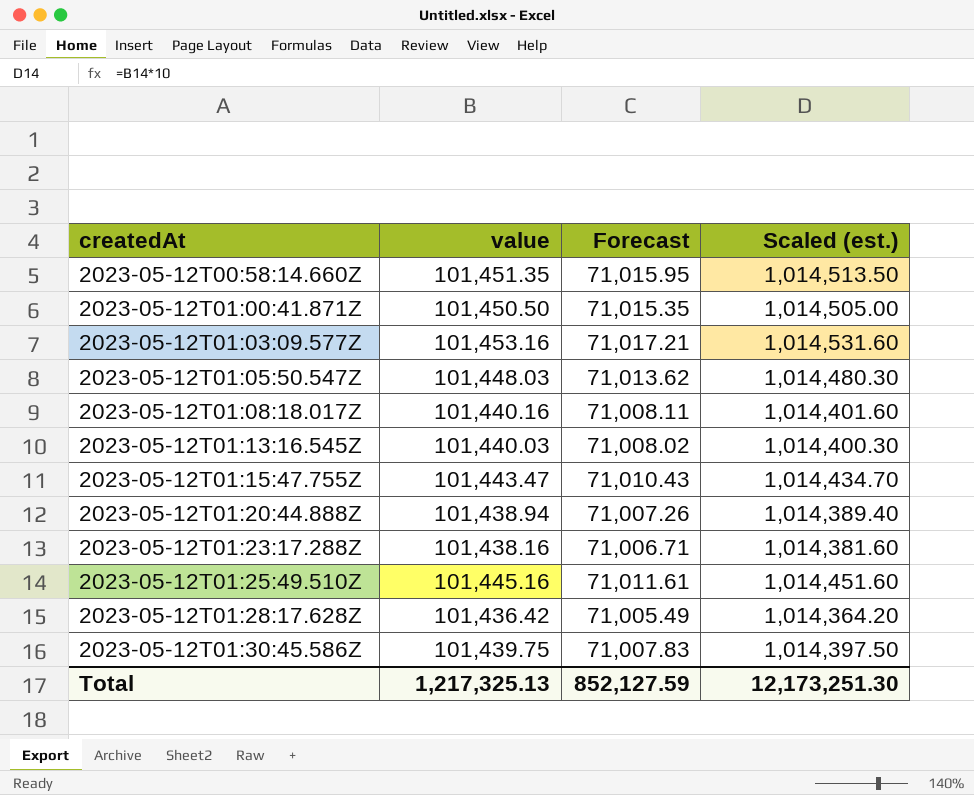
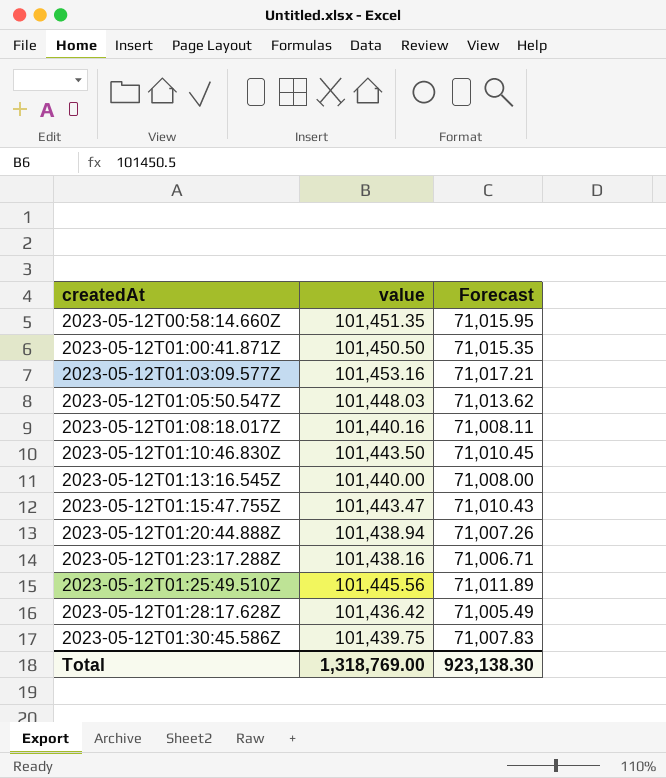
column Scaled (est.) | formula: [value] * 10 -> none
row 2023-05-12T01:10:46.830Z: none -> 101,443.50 | 71,010.45
2023-05-12T01:13:16.545Z | value: 101,440.03 -> 101,440.00
2023-05-12T01:13:16.545Z | Forecast: 71,008.02 -> 71,008.00
2023-05-12T01:25:49.510Z | value: 101,445.16 -> 101,445.56
2023-05-12T01:25:49.510Z | Forecast: 71,011.61 -> 71,011.89
Total | value: 1,217,325.13 -> 1,318,769.00
Total | Forecast: 852,127.59 -> 923,138.30

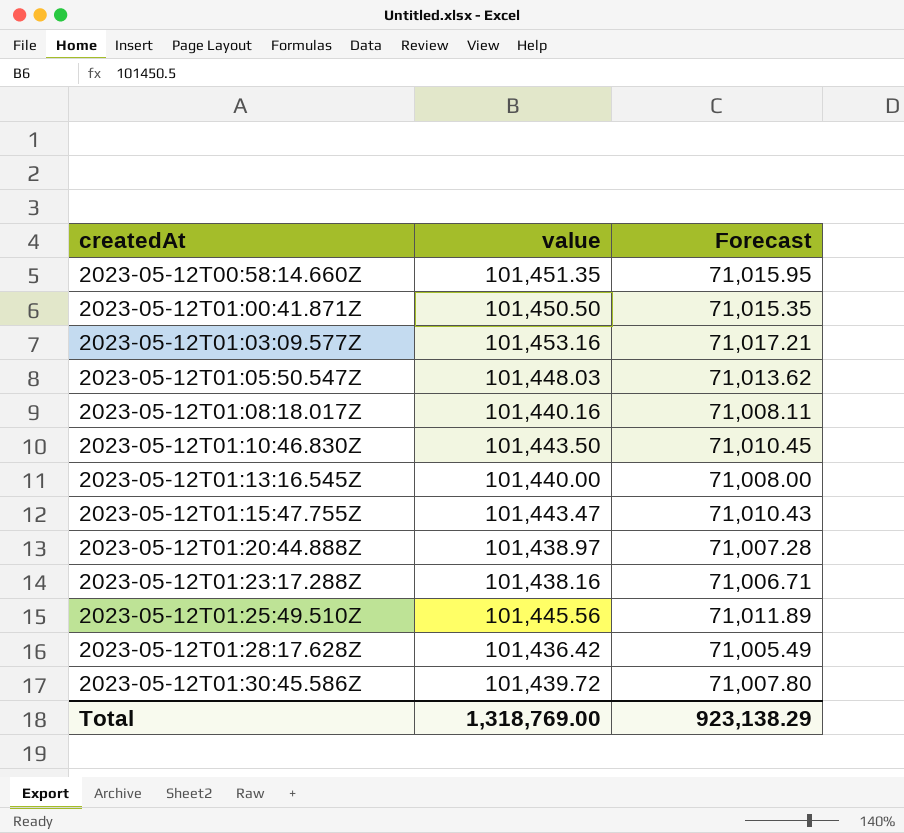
2023-05-12T01:20:44.888Z | value: 101,438.94 -> 101,438.97
2023-05-12T01:20:44.888Z | Forecast: 71,007.26 -> 71,007.28
2023-05-12T01:30:45.586Z | value: 101,439.75 -> 101,439.72
2023-05-12T01:30:45.586Z | Forecast: 71,007.83 -> 71,007.80
Total | Forecast: 923,138.30 -> 923,138.29

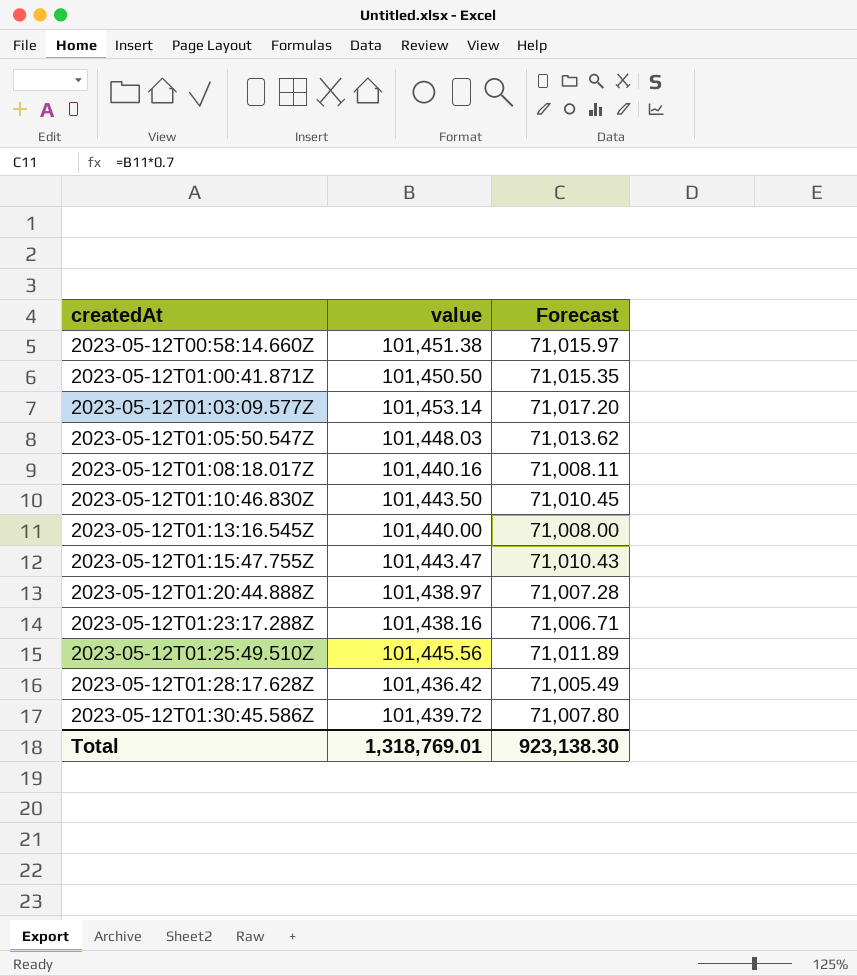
2023-05-12T00:58:14.660Z | value: 101,451.35 -> 101,451.38
2023-05-12T00:58:14.660Z | Forecast: 71,015.95 -> 71,015.97
2023-05-12T01:03:09.577Z | value: 101,453.16 -> 101,453.14
2023-05-12T01:03:09.577Z | Forecast: 71,017.21 -> 71,017.20
Total | value: 1,318,769.00 -> 1,318,769.01
Total | Forecast: 923,138.29 -> 923,138.30

